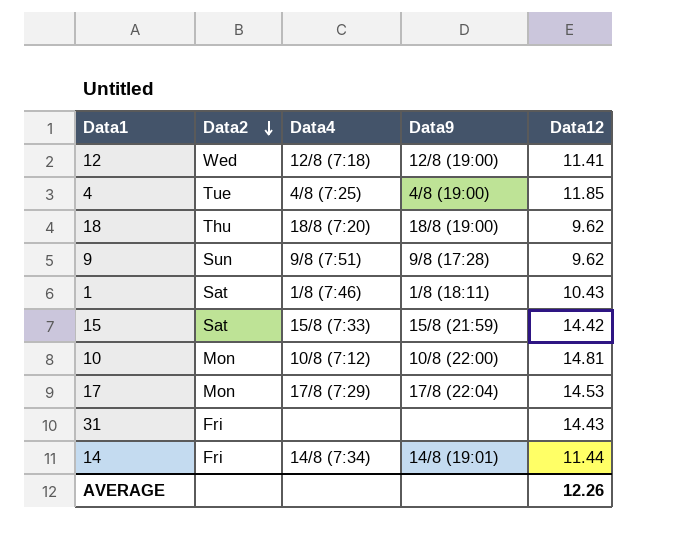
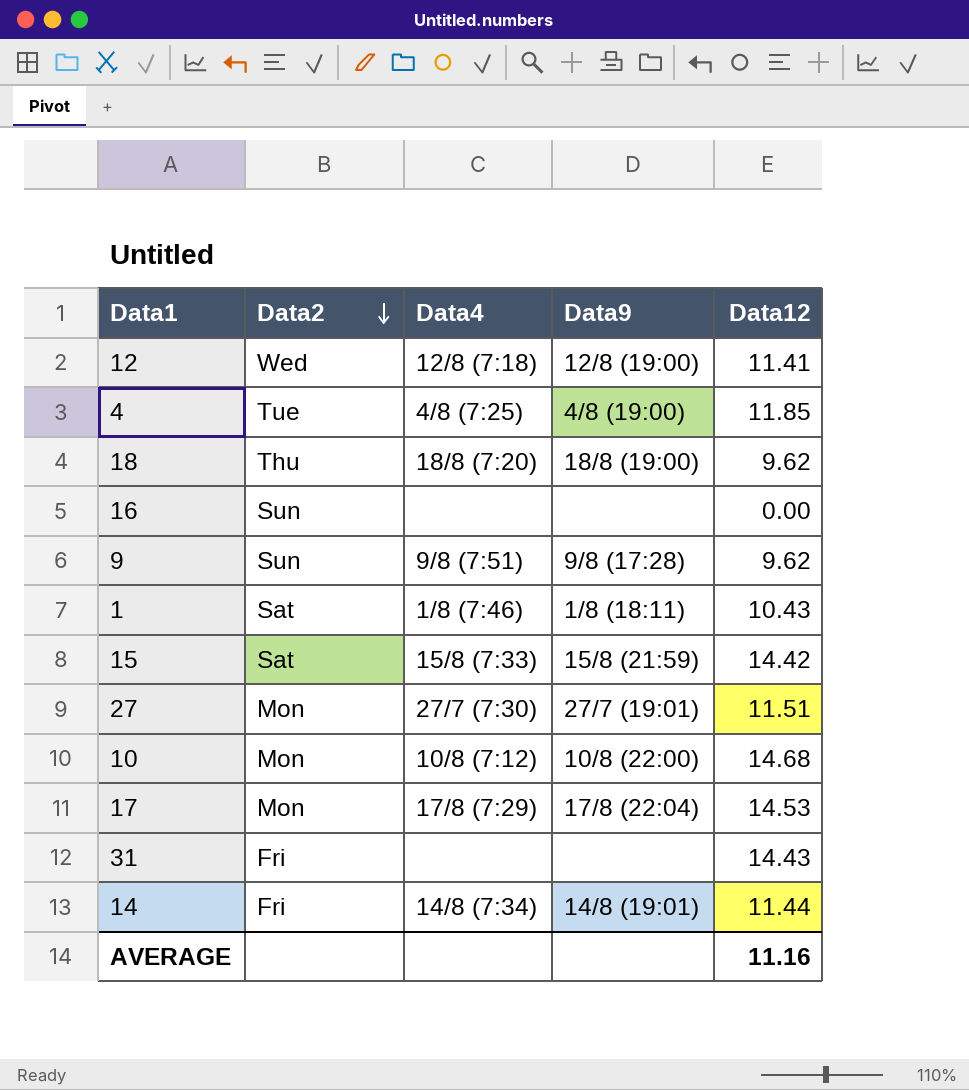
row 16: none -> Sun | none | none | 0.00
row 27: none -> Mon | 27/7 (7:30) | 27/7 (19:01) | 11.51
10 | Data12: 14.81 -> 14.68
AVERAGE | Data12: 12.26 -> 11.16

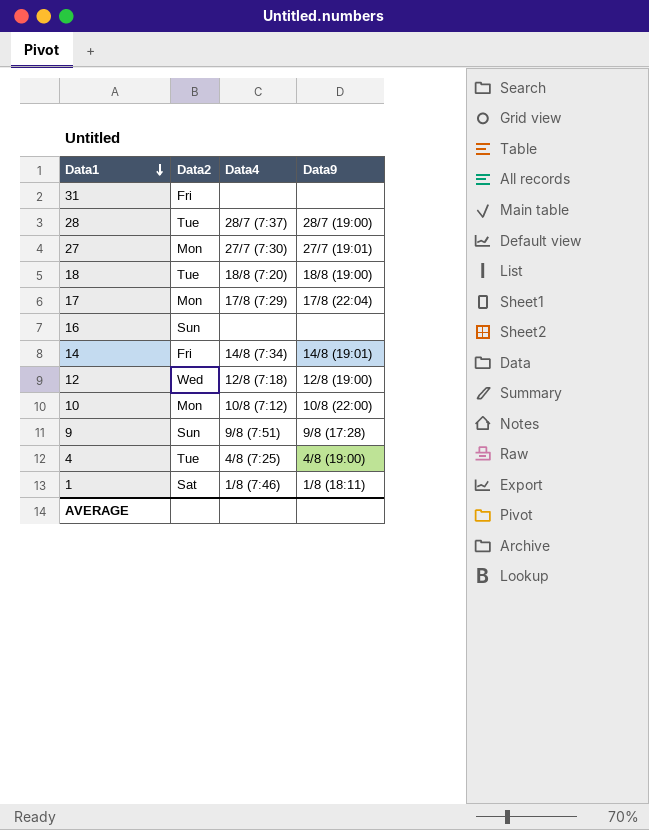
row order: Data2 descending -> Data1 descending
column Data12 | position: 5 -> none
row 15: Sat | 15/8 (7:33) | 15/8 (21:59) | 14.42 -> none
row 28: none -> Tue | 28/7 (7:37) | 28/7 (19:00)
18 | Data2: Thu -> Tue

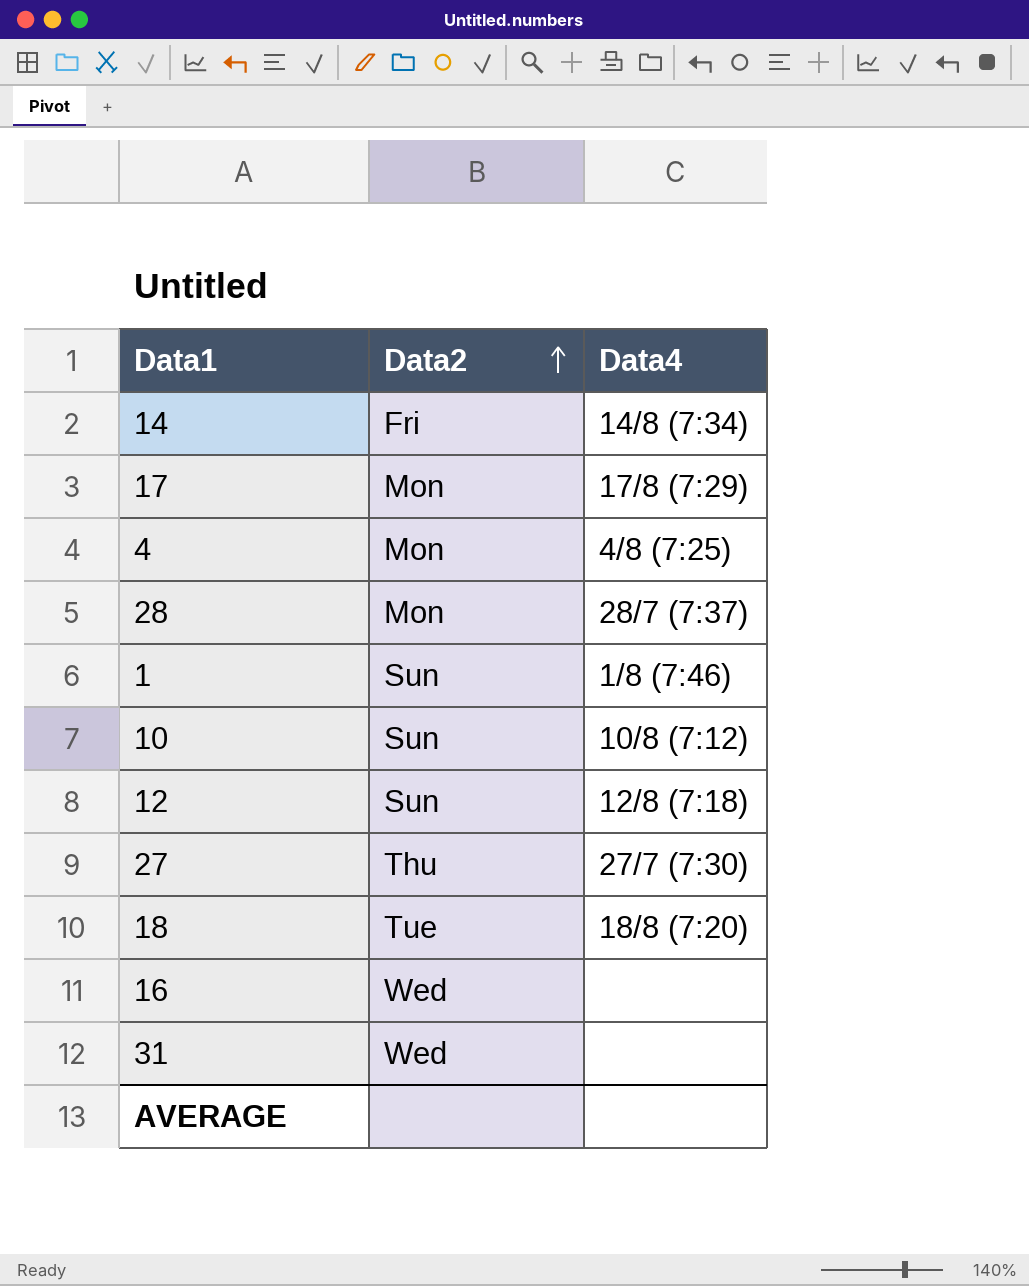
row order: Data1 descending -> Data2 ascending
column Data9 | position: 4 -> none
row 9: Sun | 9/8 (7:51) | 9/8 (17:28) -> none
4 | Data2: Tue -> Mon
28 | Data2: Tue -> Mon
1 | Data2: Sat -> Sun
10 | Data2: Mon -> Sun
12 | Data2: Wed -> Sun
27 | Data2: Mon -> Thu
16 | Data2: Sun -> Wed
31 | Data2: Fri -> Wed

